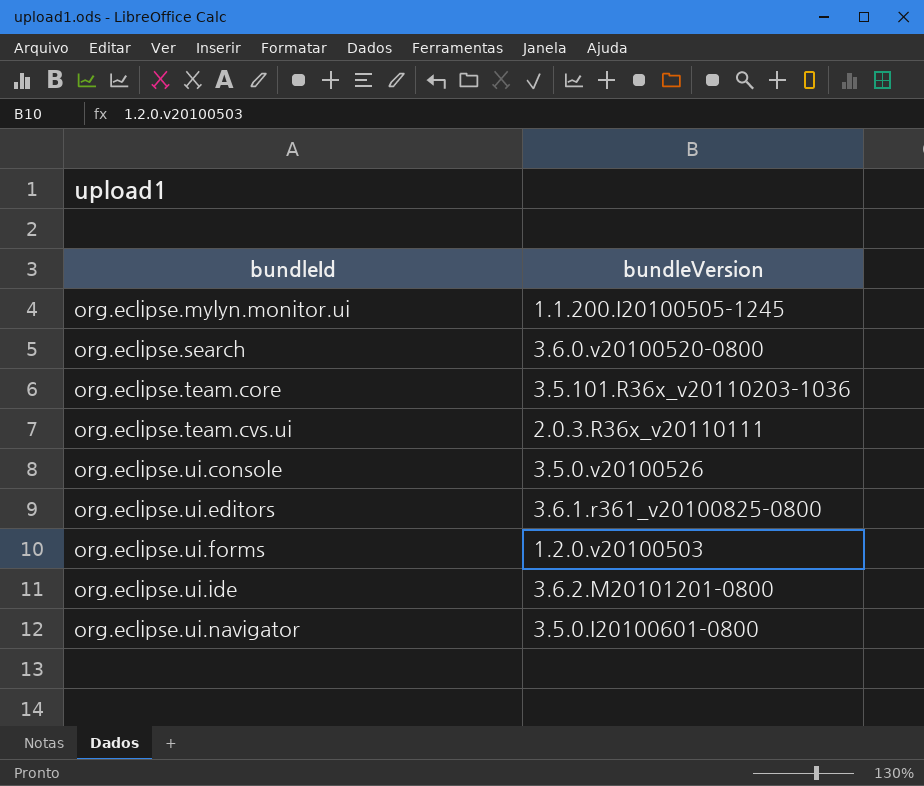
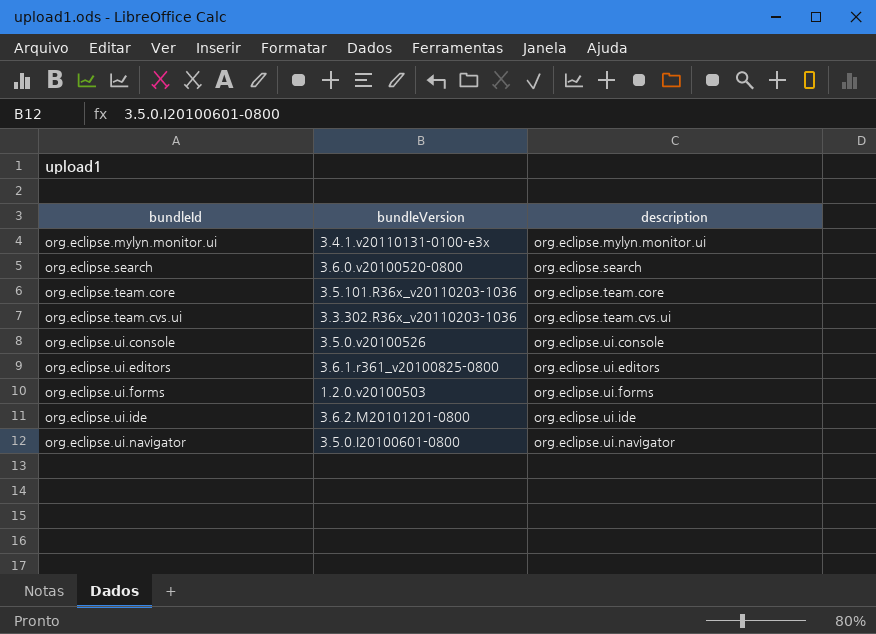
column description | position: none -> 3
org.eclipse.mylyn.monitor.ui | bundleVersion: 1.1.200.I20100505-1245 -> 3.4.1.v20110131-0100-e3x
org.eclipse.team.cvs.ui | bundleVersion: 2.0.3.R36x_v20110111 -> 3.3.302.R36x_v20110203-1036

